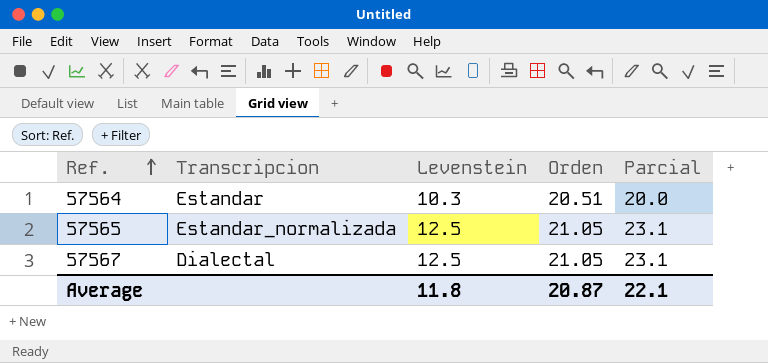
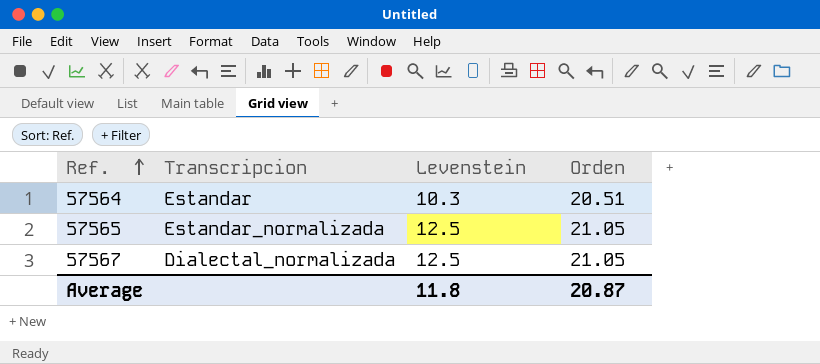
column Parcial | position: 5 -> none
57567 | Transcripcion: Dialectal -> Dialectal_normalizada

